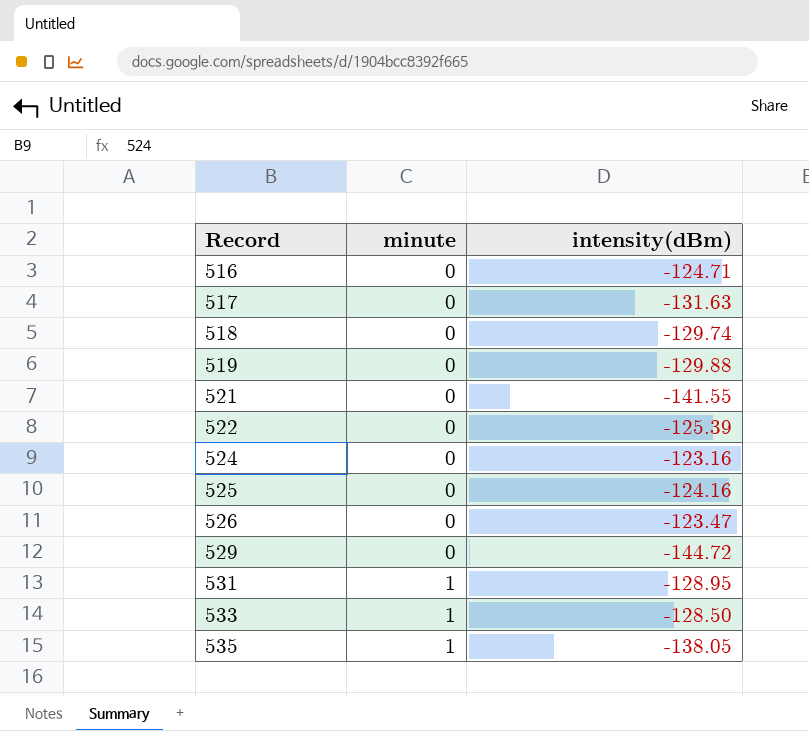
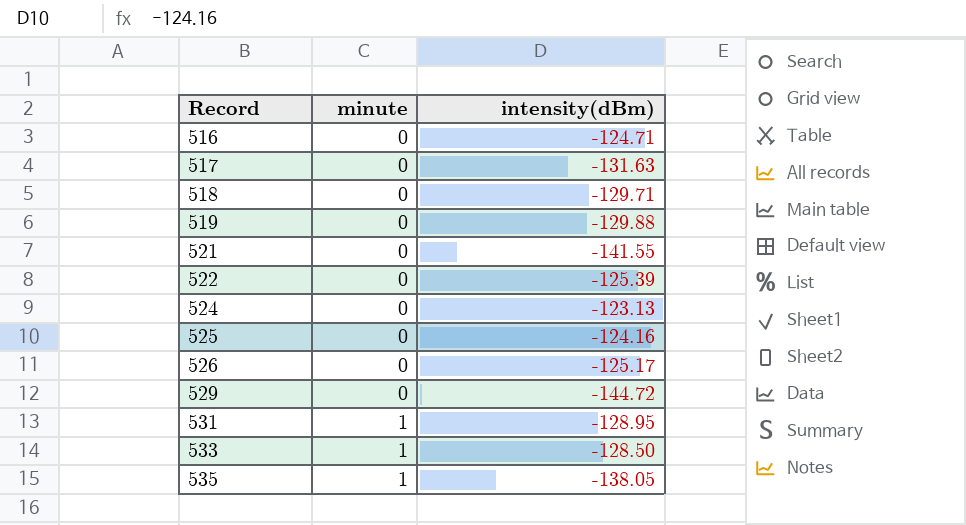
518 | intensity(dBm): -129.74 -> -129.71
524 | intensity(dBm): -123.16 -> -123.13
526 | intensity(dBm): -123.47 -> -125.17

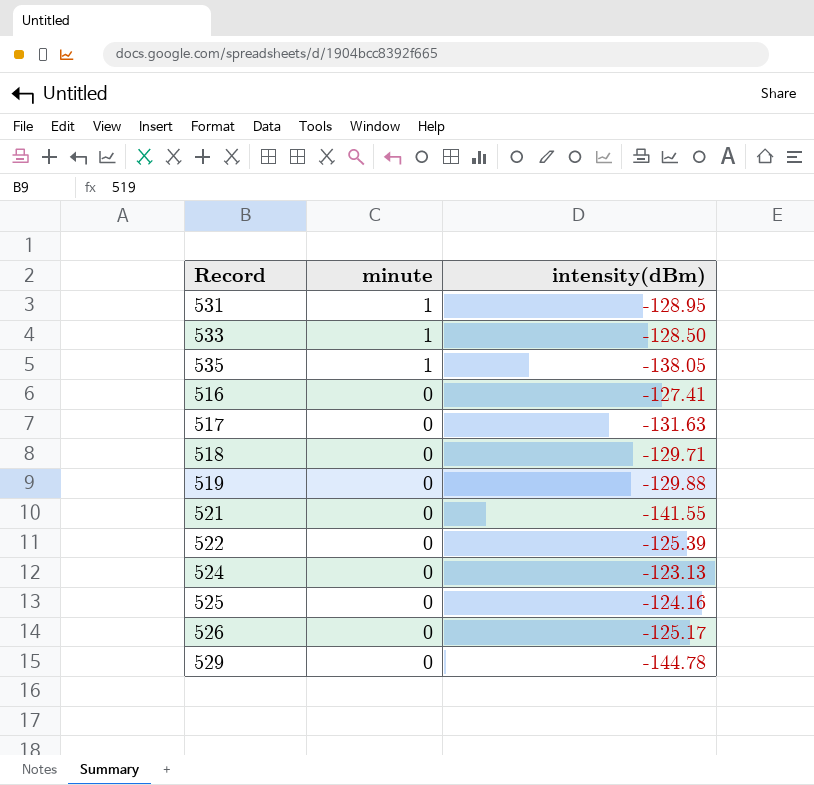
row order: Record ascending -> minute descending
516 | intensity(dBm): -124.71 -> -127.41
529 | intensity(dBm): -144.72 -> -144.78

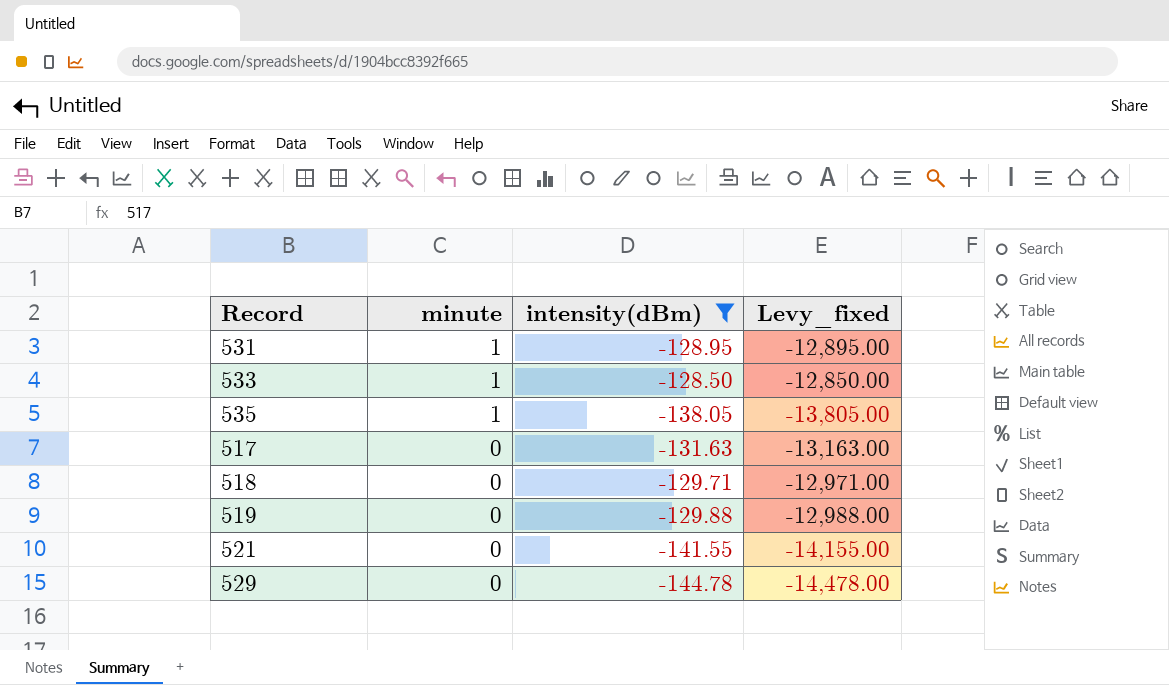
filter: none -> intensity(dBm) <= -128.50
column Levy_fixed | formula: none -> [intensity(dBm)] * 100

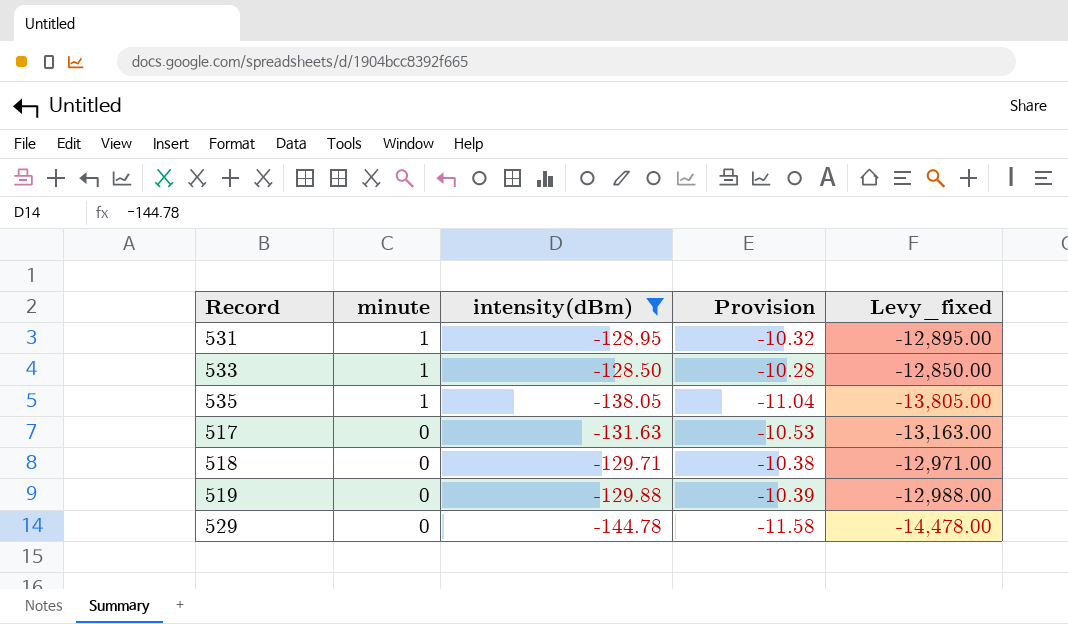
column Provision | formula: none -> [intensity(dBm)] * 0.08
row 521: 0 | -141.55 | -14,155.00 -> none

